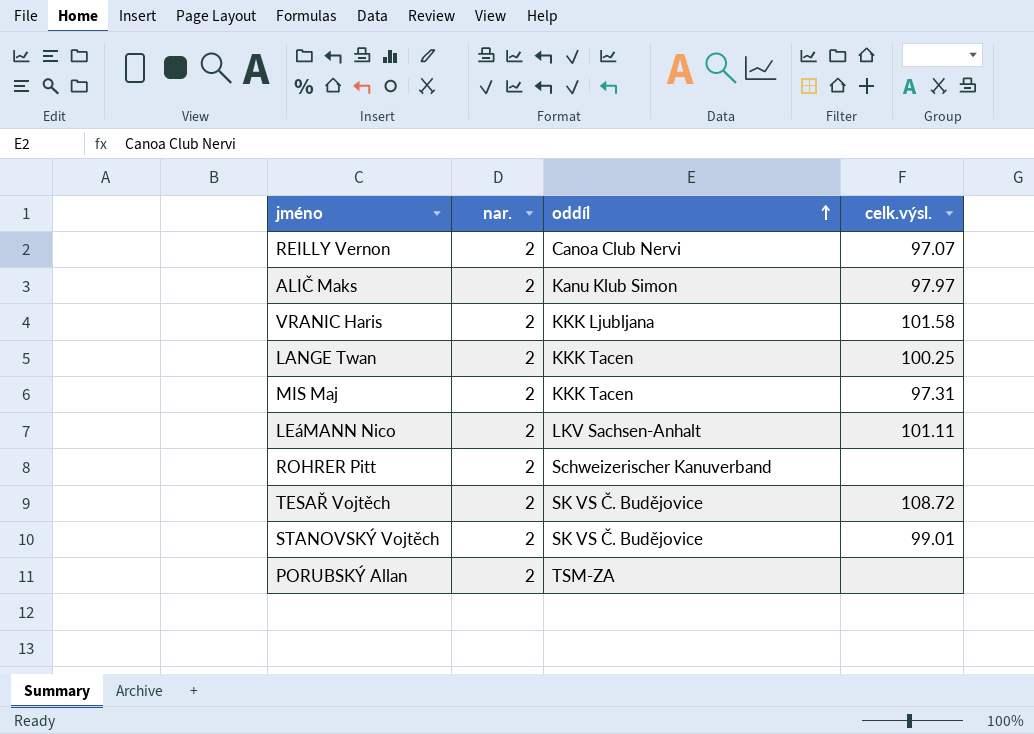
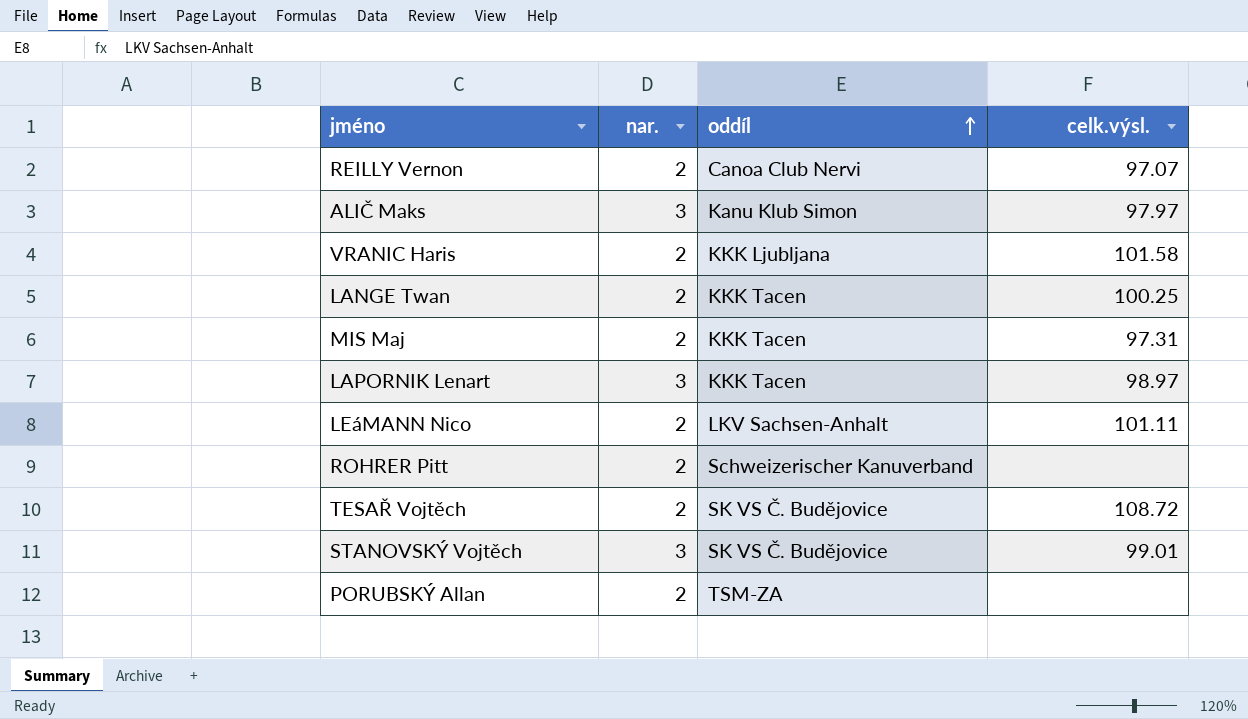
ALIČ Maks | nar.: 2 -> 3
row LAPORNIK Lenart: none -> 3 | KKK Tacen | 98.97
STANOVSKÝ Vojtěch | nar.: 2 -> 3

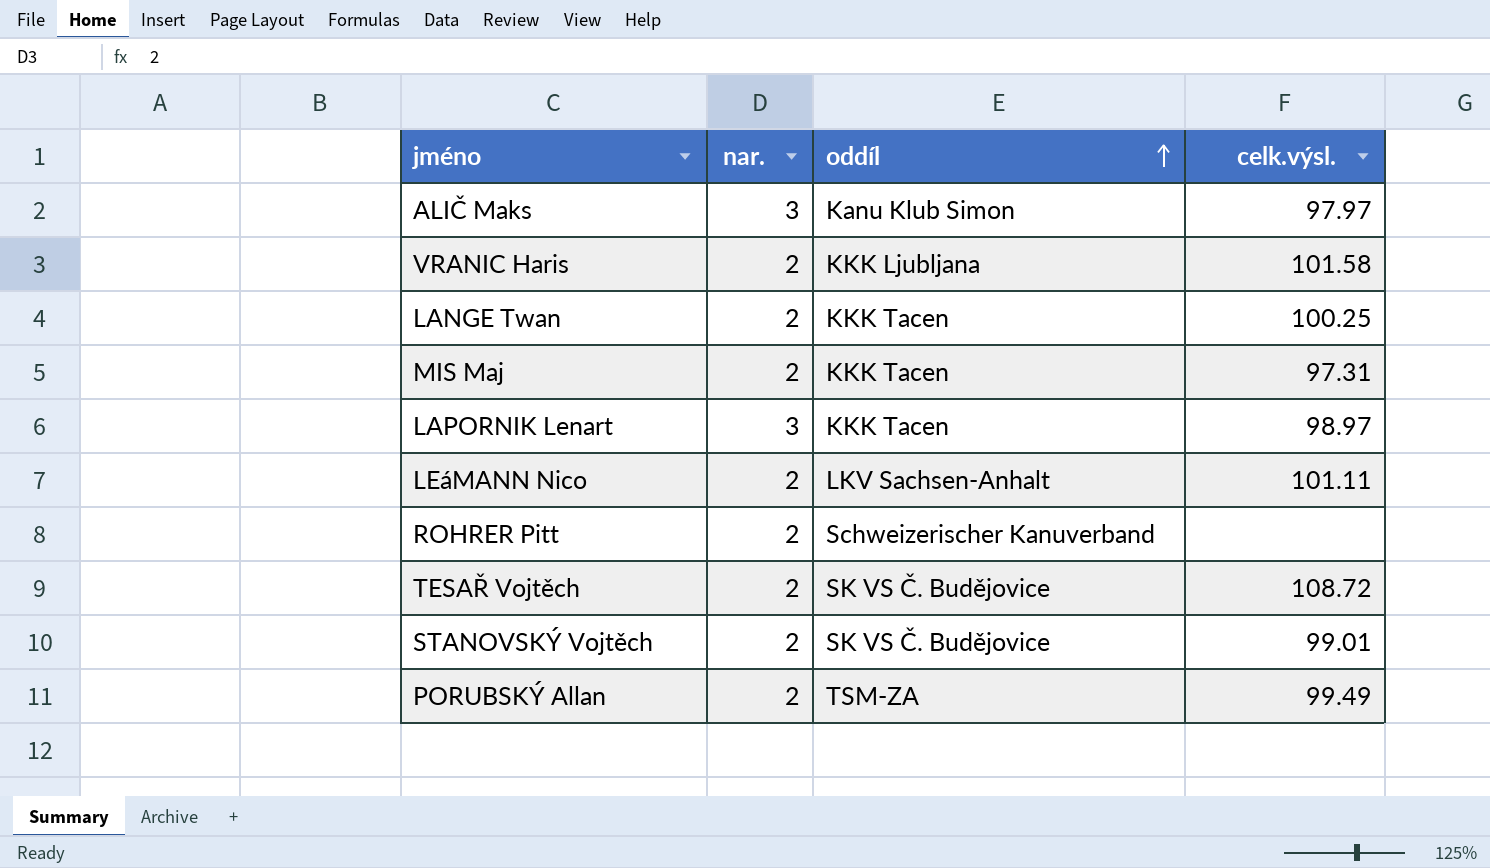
row REILLY Vernon: 2 | Canoa Club Nervi | 97.07 -> none
STANOVSKÝ Vojtěch | nar.: 3 -> 2
PORUBSKÝ Allan | celk.výsl.: none -> 99.49

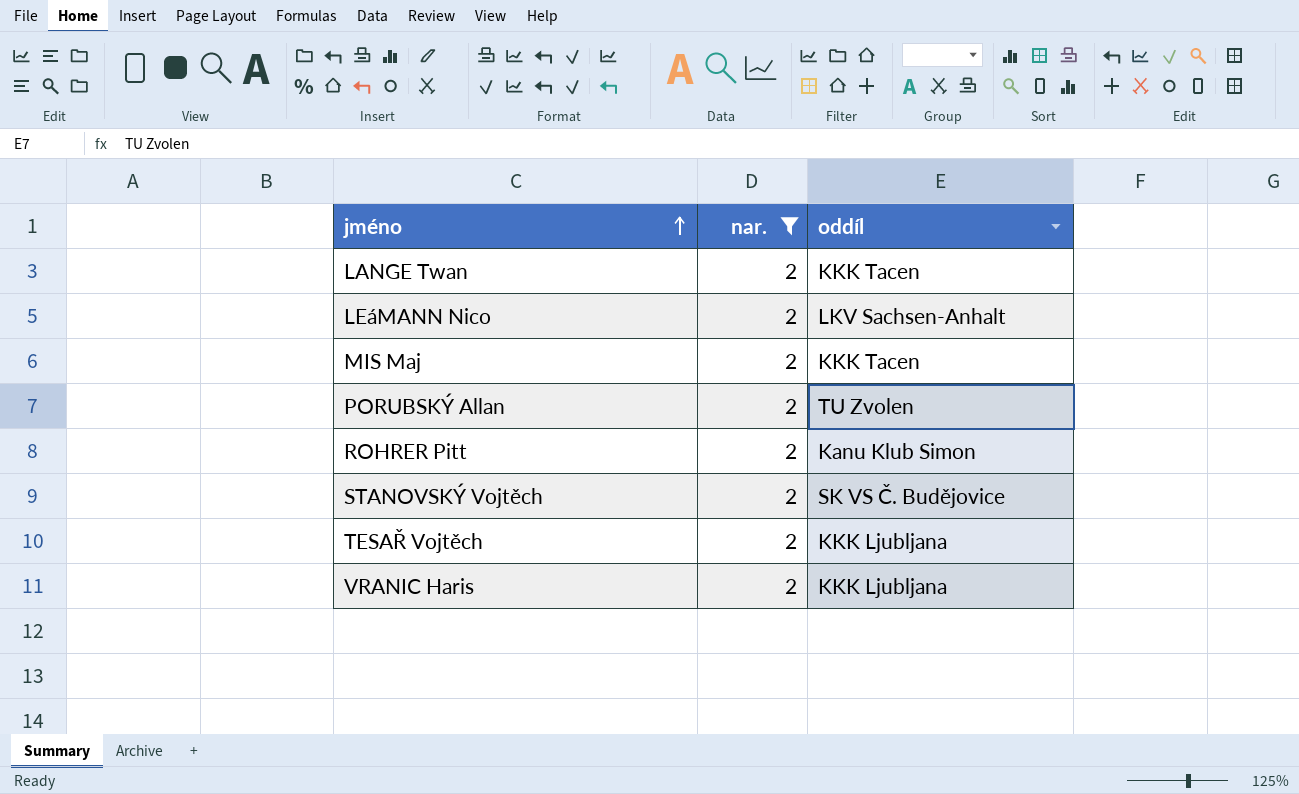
filter: none -> nar. = 2
row order: oddíl ascending -> jméno ascending
column celk.výsl. | position: 4 -> none
PORUBSKÝ Allan | oddíl: TSM-ZA -> TU Zvolen
ROHRER Pitt | oddíl: Schweizerischer Kanuverband -> Kanu Klub Simon
TESAŘ Vojtěch | oddíl: SK VS Č. Budějovice -> KKK Ljubljana

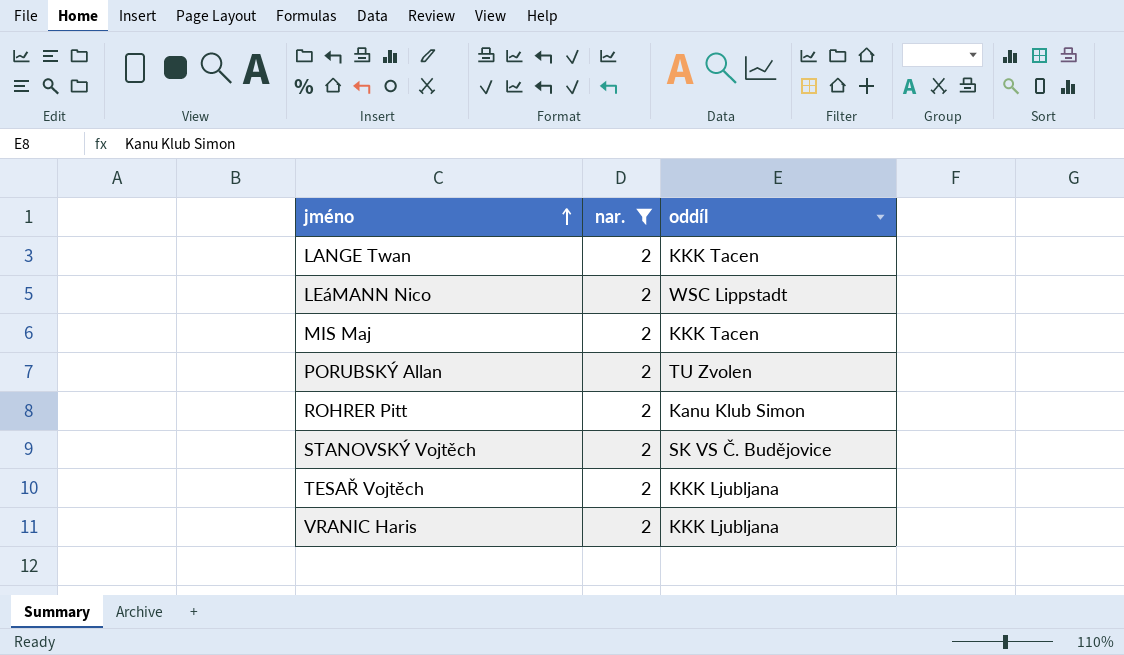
LEáMANN Nico | oddíl: LKV Sachsen-Anhalt -> WSC Lippstadt

